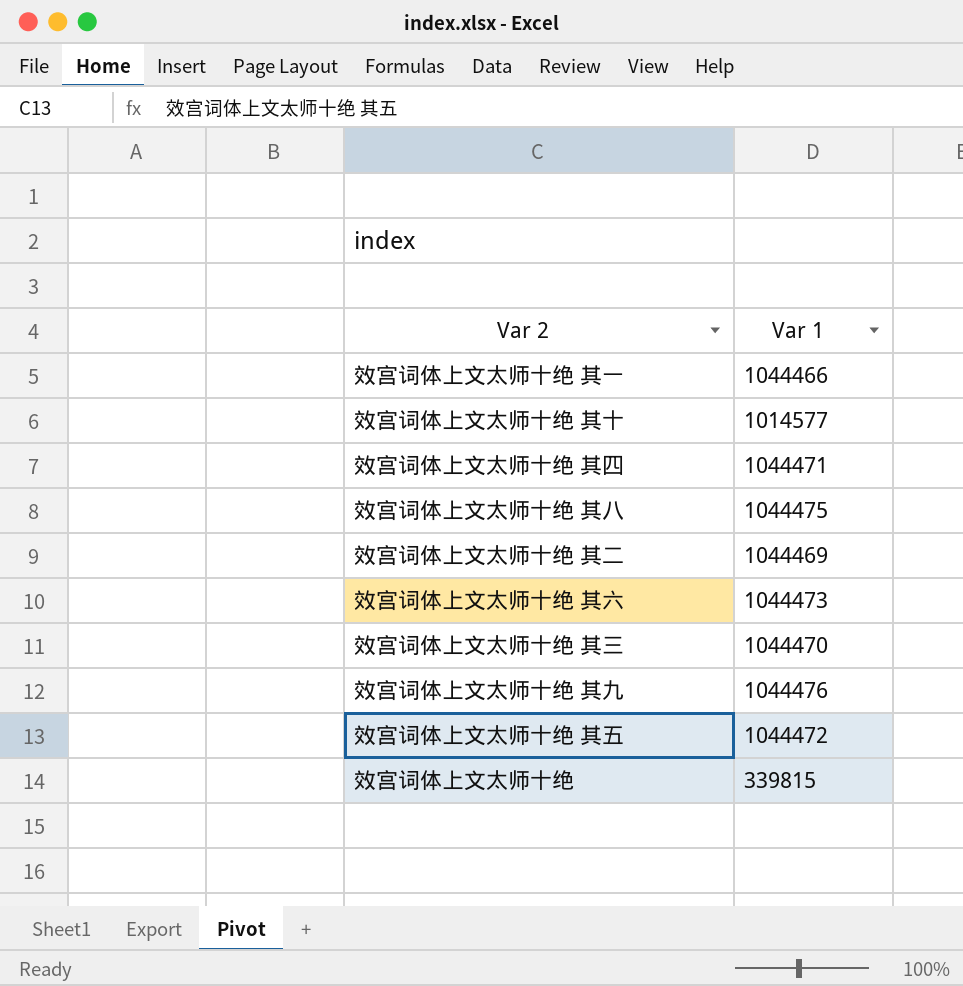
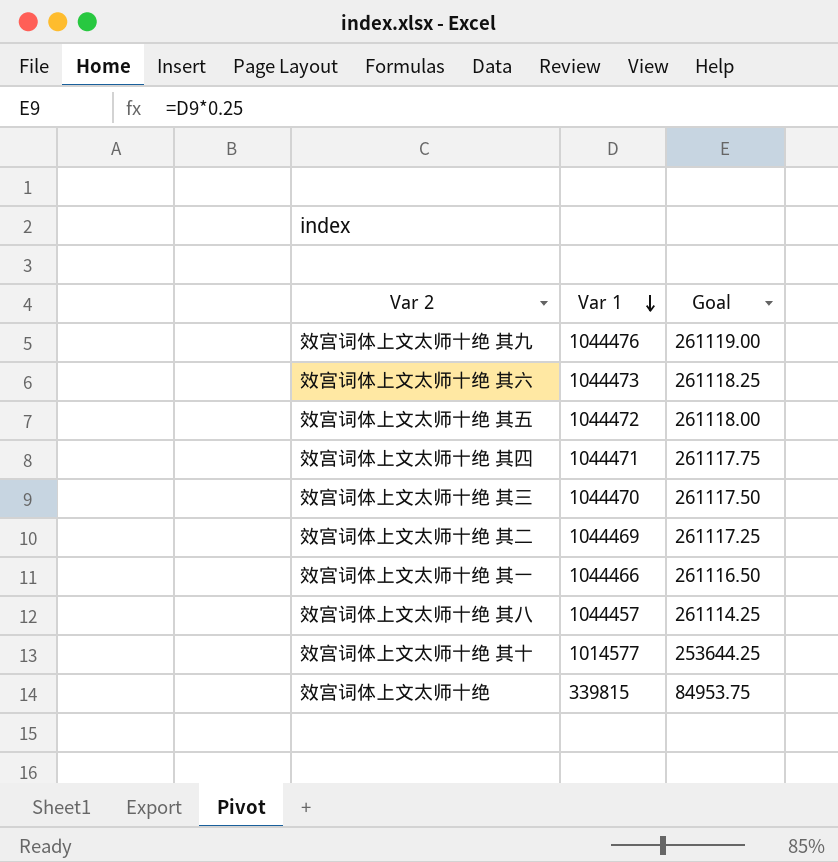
row order: none -> Var 1 descending
column Goal | formula: none -> [Var 1] * 0.25
效宫词体上文太师十绝 其八 | Var 1: 1044475 -> 1044457

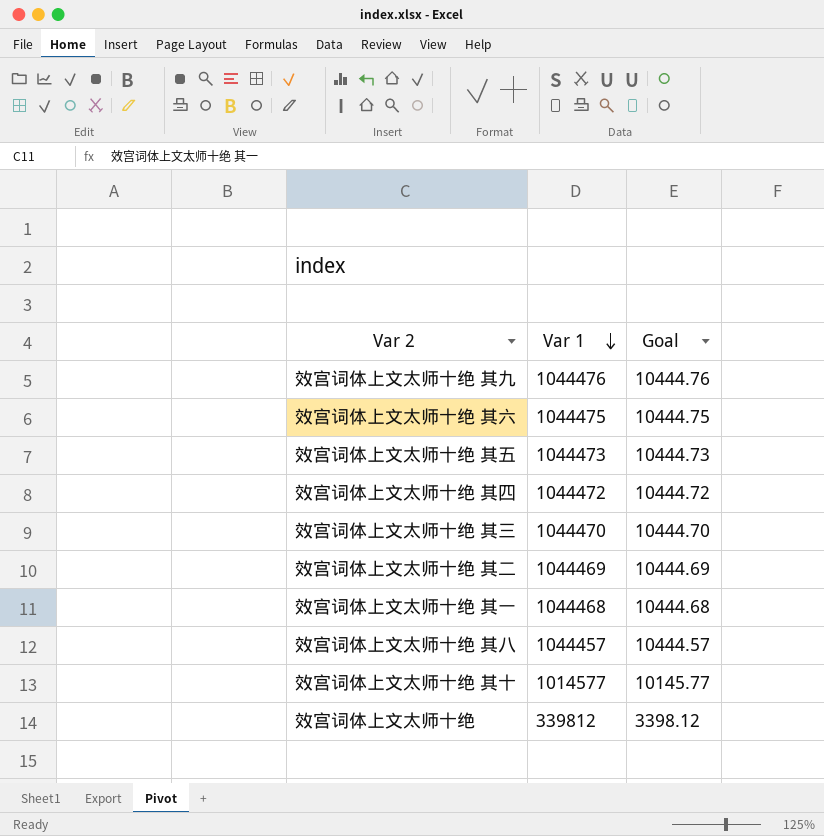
column Goal | formula: [Var 1] * 0.25 -> [Var 1] * 0.01
效宫词体上文太师十绝 其六 | Var 1: 1044473 -> 1044475
效宫词体上文太师十绝 其五 | Var 1: 1044472 -> 1044473
效宫词体上文太师十绝 其四 | Var 1: 1044471 -> 1044472
效宫词体上文太师十绝 其一 | Var 1: 1044466 -> 1044468
效宫词体上文太师十绝 | Var 1: 339815 -> 339812

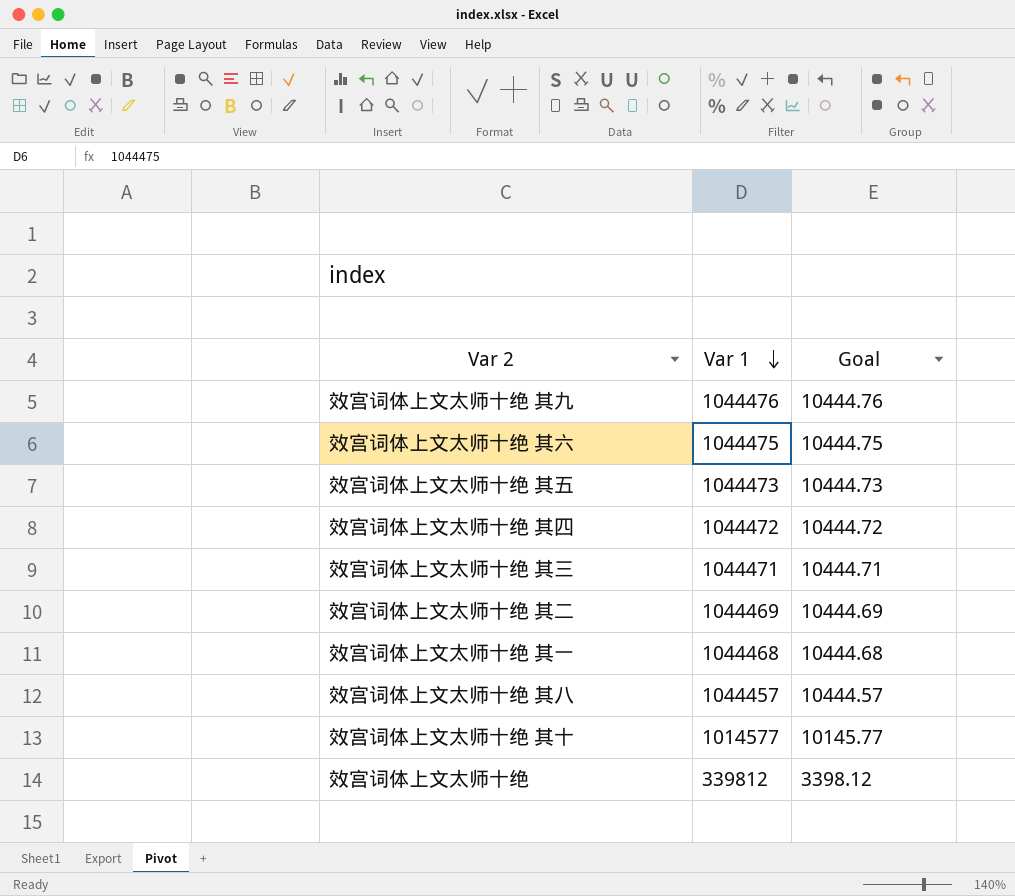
效宫词体上文太师十绝 其三 | Var 1: 1044470 -> 1044471
效宫词体上文太师十绝 其三 | Goal: 10444.70 -> 10444.71

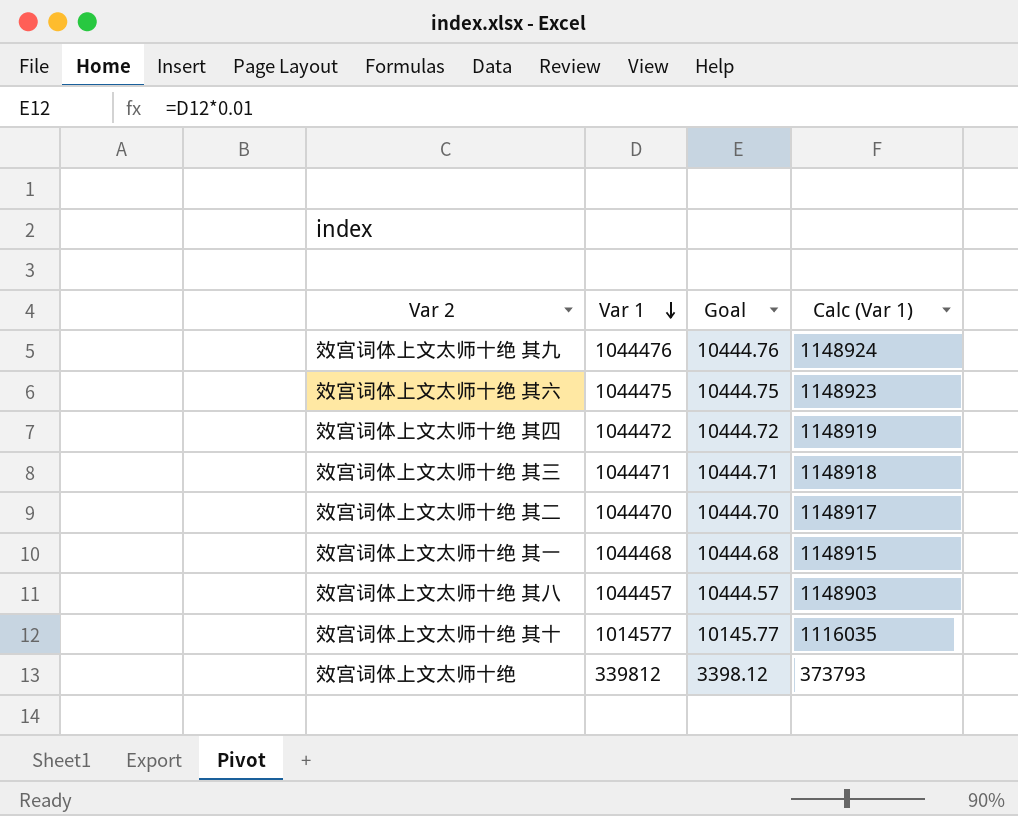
column Calc (Var 1) | formula: none -> [Var 1] * 1.1
row 效宫词体上文太师十绝 其五: 1044473 | 10444.73 -> none
效宫词体上文太师十绝 其二 | Var 1: 1044469 -> 1044470
效宫词体上文太师十绝 其二 | Goal: 10444.69 -> 10444.70

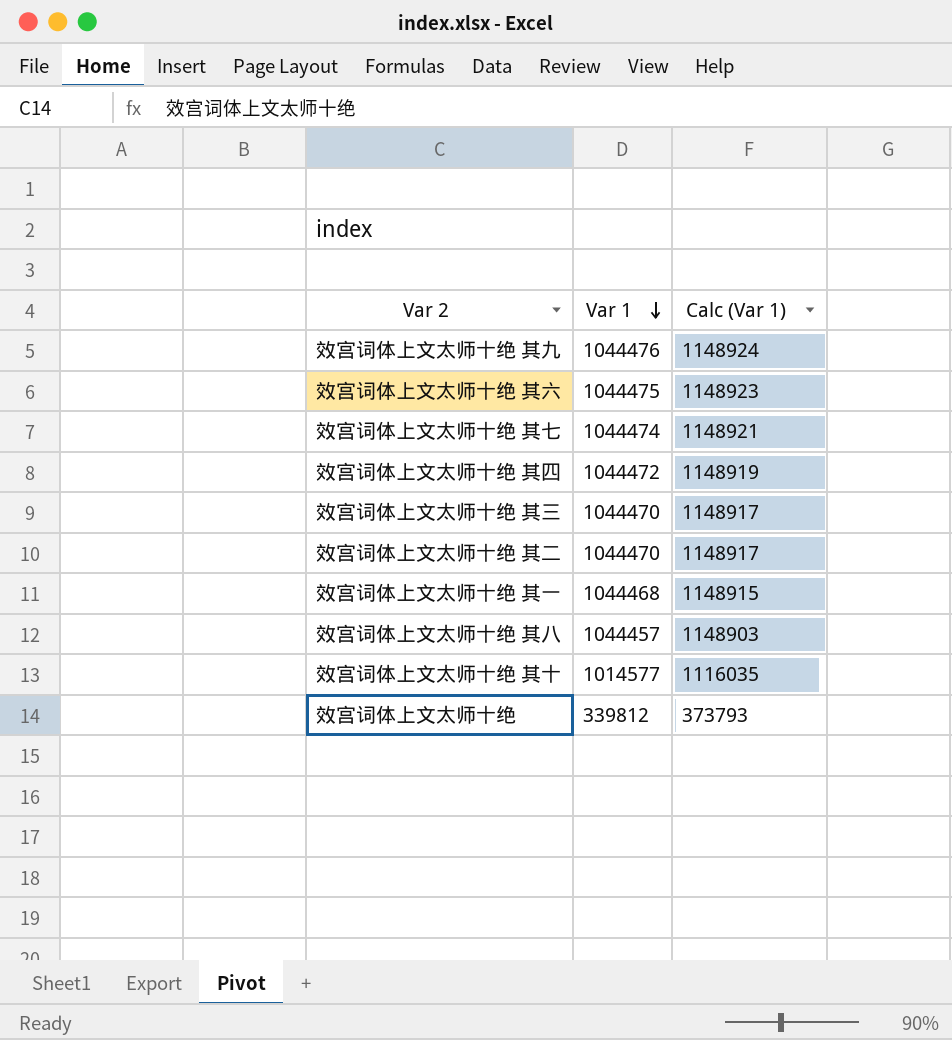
column Goal | formula: [Var 1] * 0.01 -> none
row 效宫词体上文太师十绝 其七: none -> 1044474 | 1148921
效宫词体上文太师十绝 其三 | Var 1: 1044471 -> 1044470
效宫词体上文太师十绝 其三 | Calc (Var 1): 1148918 -> 1148917

